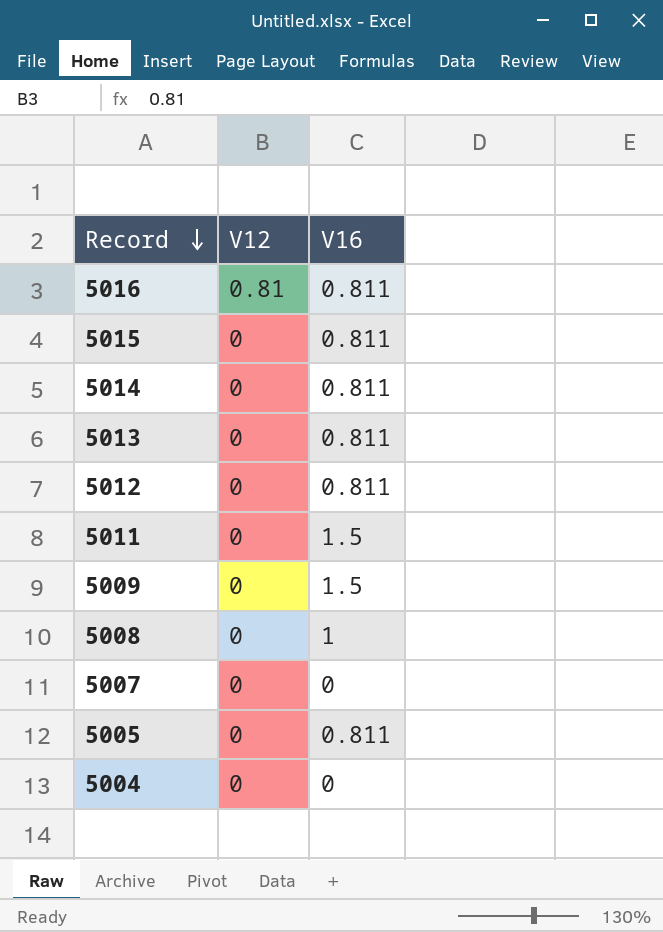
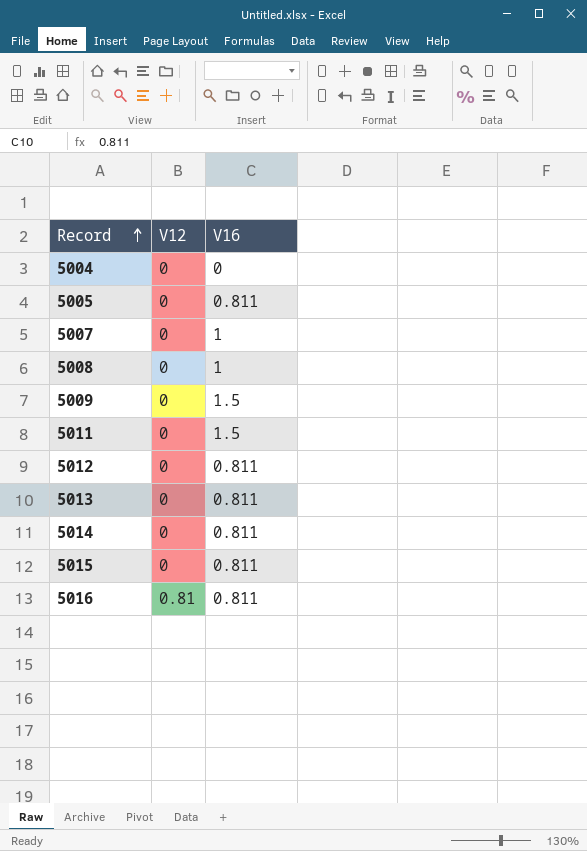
row order: Record descending -> Record ascending
5007 | V16: 0 -> 1

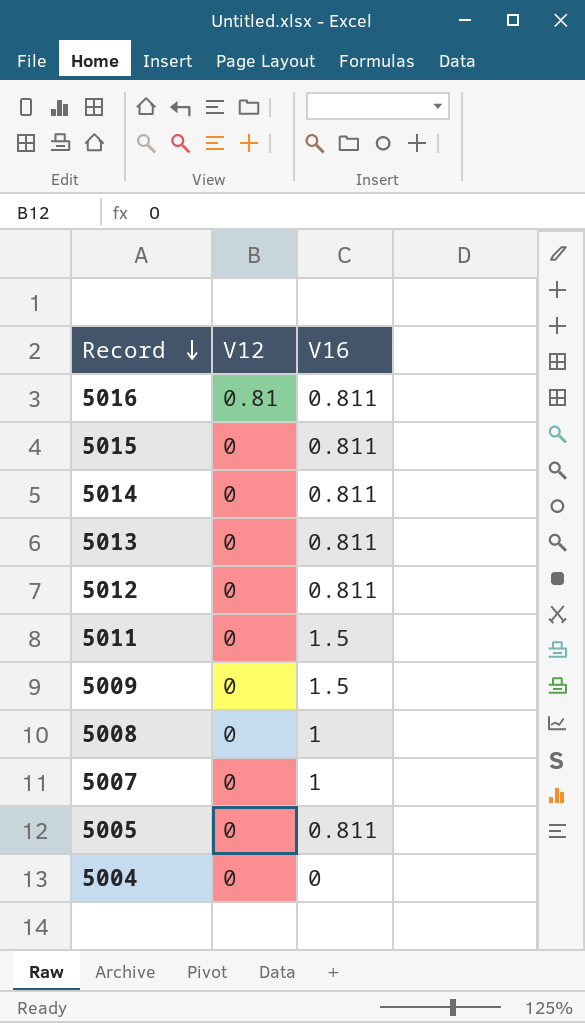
row order: Record ascending -> Record descending

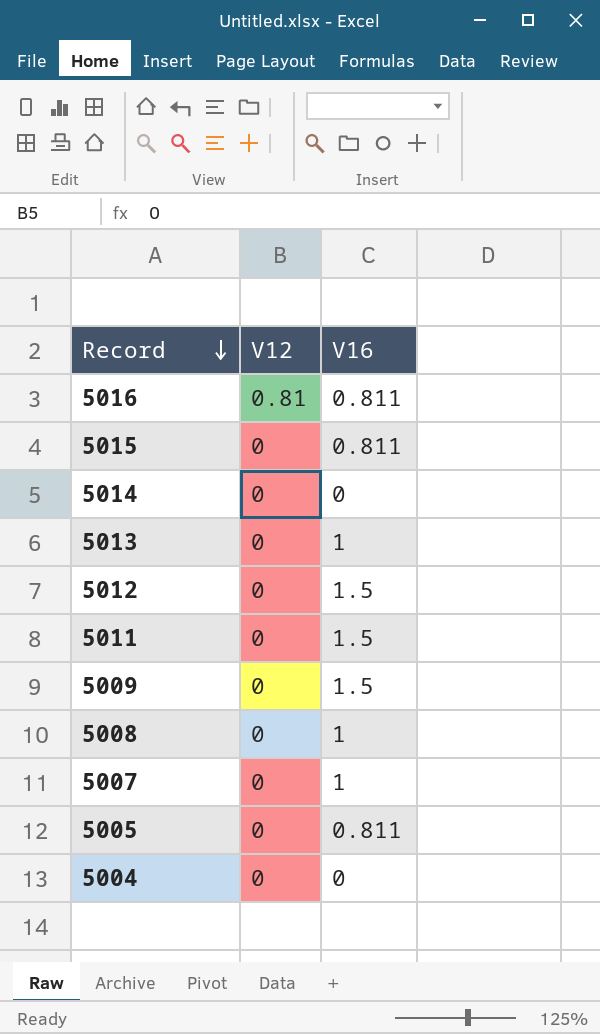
5014 | V16: 0.811 -> 0
5013 | V16: 0.811 -> 1
5012 | V16: 0.811 -> 1.5

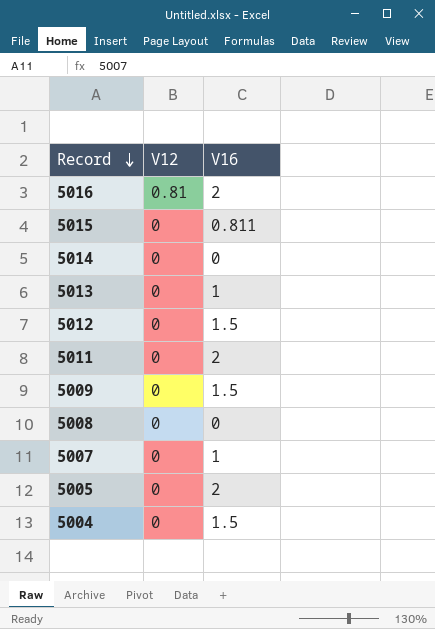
5016 | V16: 0.811 -> 2
5011 | V16: 1.5 -> 2
5008 | V16: 1 -> 0
5005 | V16: 0.811 -> 2
5004 | V16: 0 -> 1.5

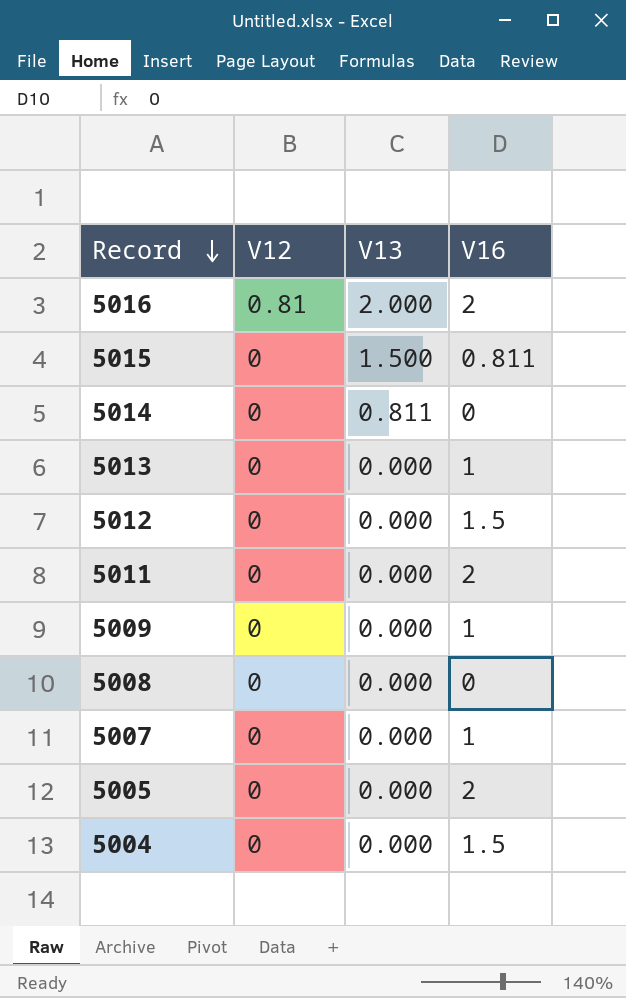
column V13 | position: none -> 3
5009 | V16: 1.5 -> 1

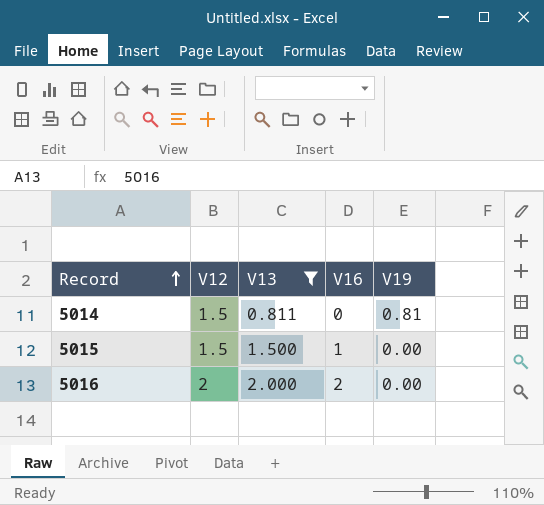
filter: none -> V13 != 0.000
row order: Record descending -> Record ascending
column V19 | position: none -> 5
5014 | V12: 0 -> 1.5
5015 | V12: 0 -> 1.5
5015 | V16: 0.811 -> 1
5016 | V12: 0.81 -> 2

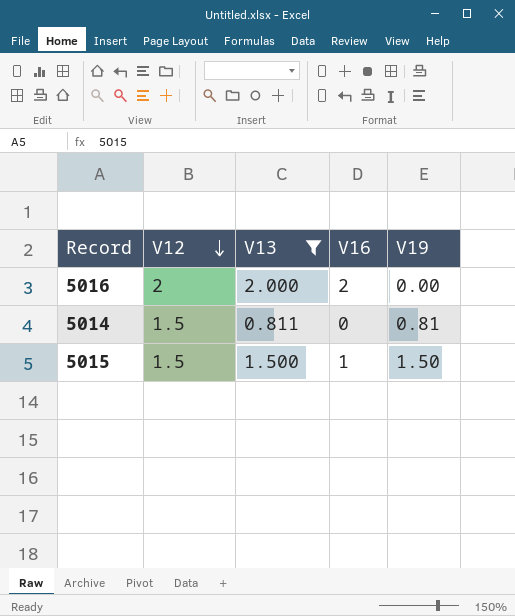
row order: Record ascending -> V12 descending
5015 | V19: 0.00 -> 1.50

